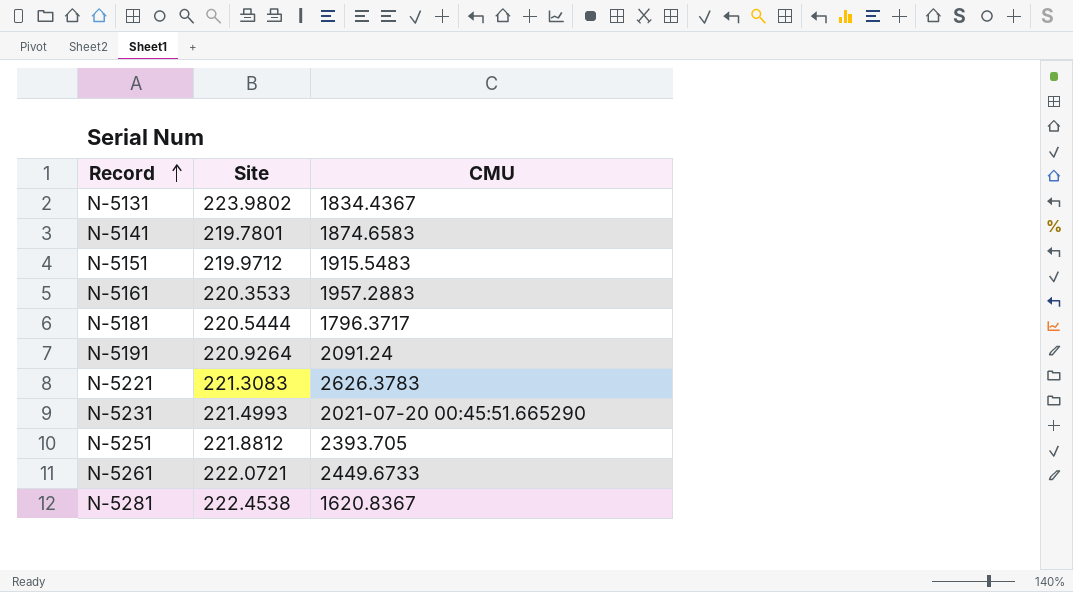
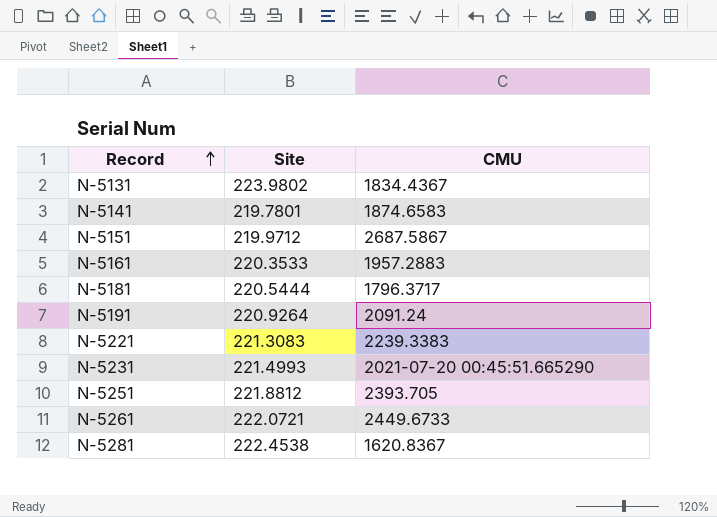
N-5151 | CMU: 1915.5483 -> 2687.5867
N-5221 | CMU: 2626.3783 -> 2239.3383

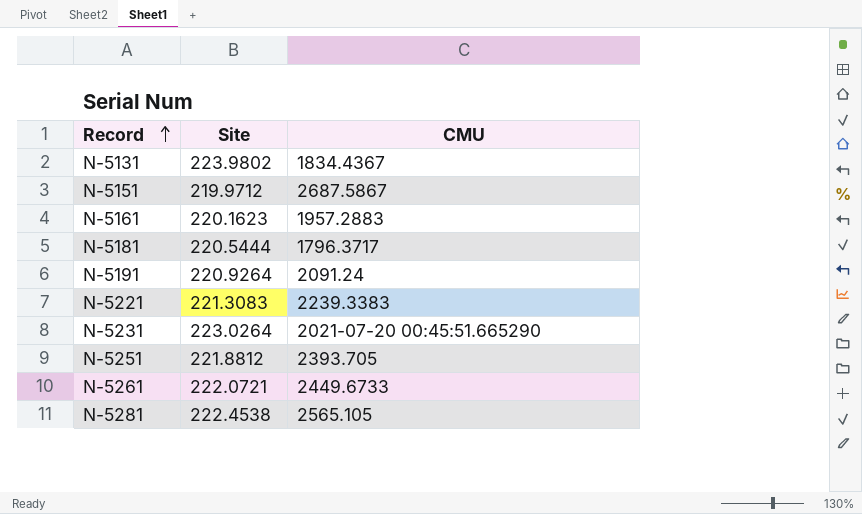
row N-5141: 219.7801 | 1874.6583 -> none
N-5161 | Site: 220.3533 -> 220.1623
N-5231 | Site: 221.4993 -> 223.0264
N-5281 | CMU: 1620.8367 -> 2565.105

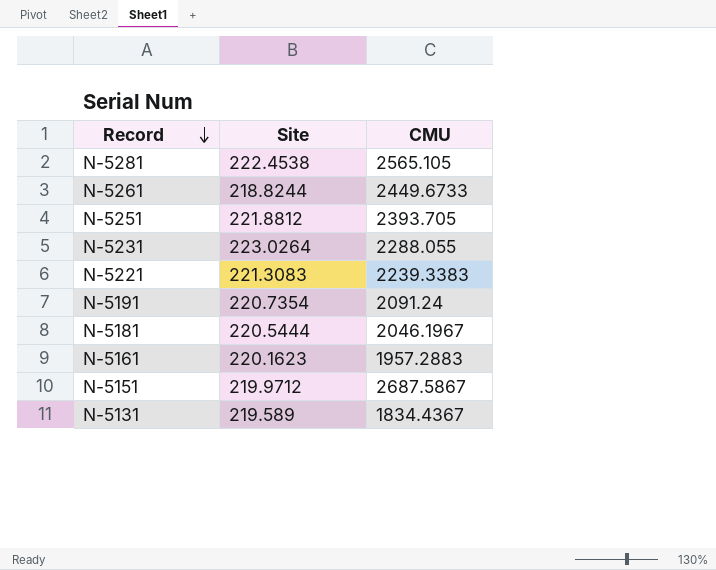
row order: Record ascending -> Record descending
N-5261 | Site: 222.0721 -> 218.8244
N-5231 | CMU: 2021-07-20 00:45:51.665290 -> 2288.055
N-5191 | Site: 220.9264 -> 220.7354
N-5181 | CMU: 1796.3717 -> 2046.1967
N-5131 | Site: 223.9802 -> 219.589

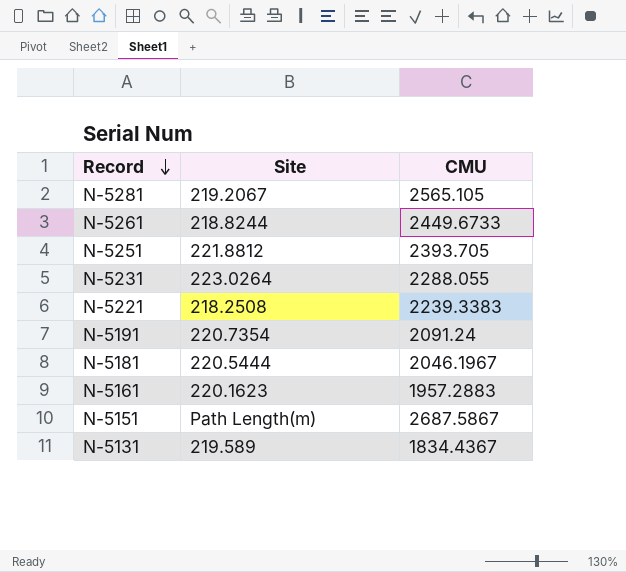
N-5281 | Site: 222.4538 -> 219.2067
N-5221 | Site: 221.3083 -> 218.2508
N-5151 | Site: 219.9712 -> Path Length(m)

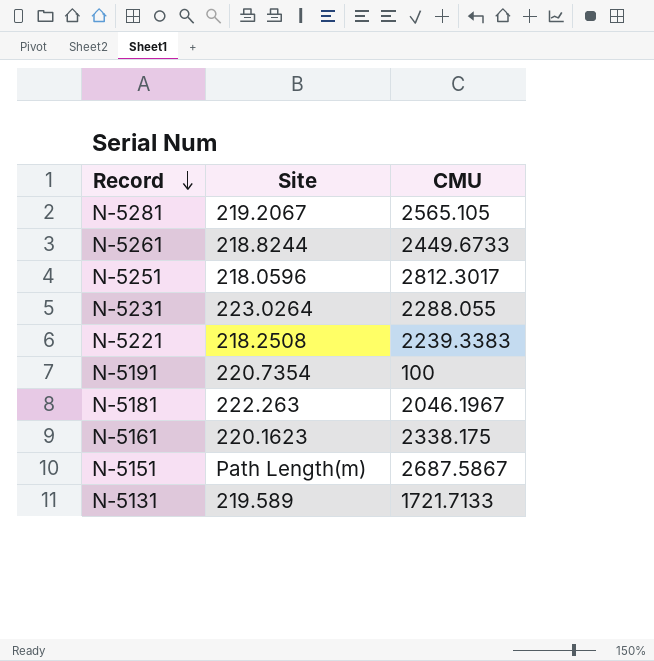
N-5251 | Site: 221.8812 -> 218.0596
N-5251 | CMU: 2393.705 -> 2812.3017
N-5191 | CMU: 2091.24 -> 100
N-5181 | Site: 220.5444 -> 222.263
N-5161 | CMU: 1957.2883 -> 2338.175
N-5131 | CMU: 1834.4367 -> 1721.7133

